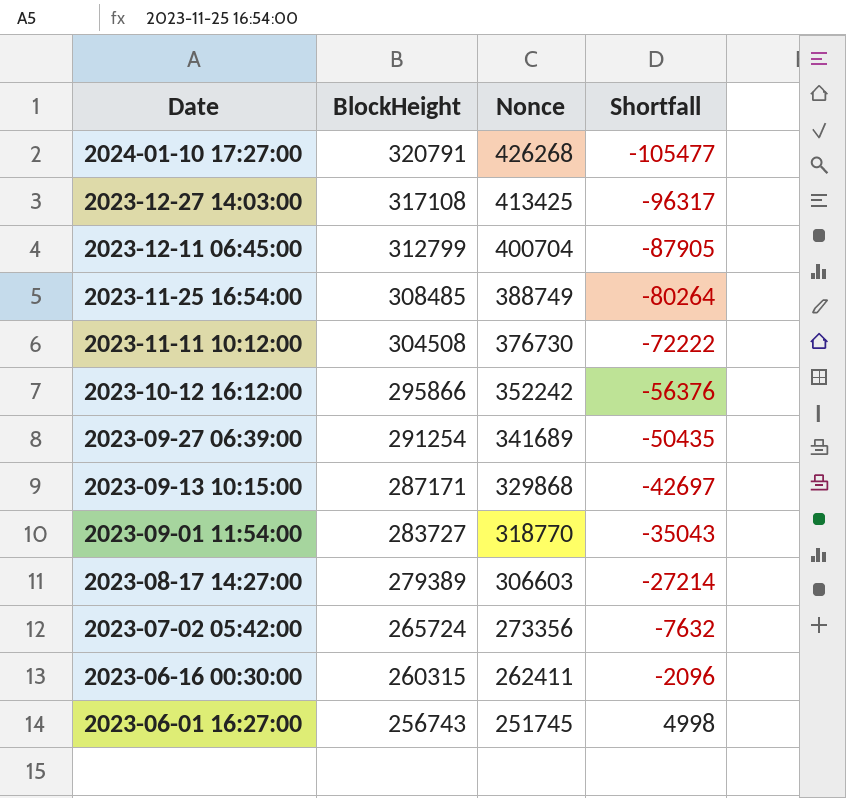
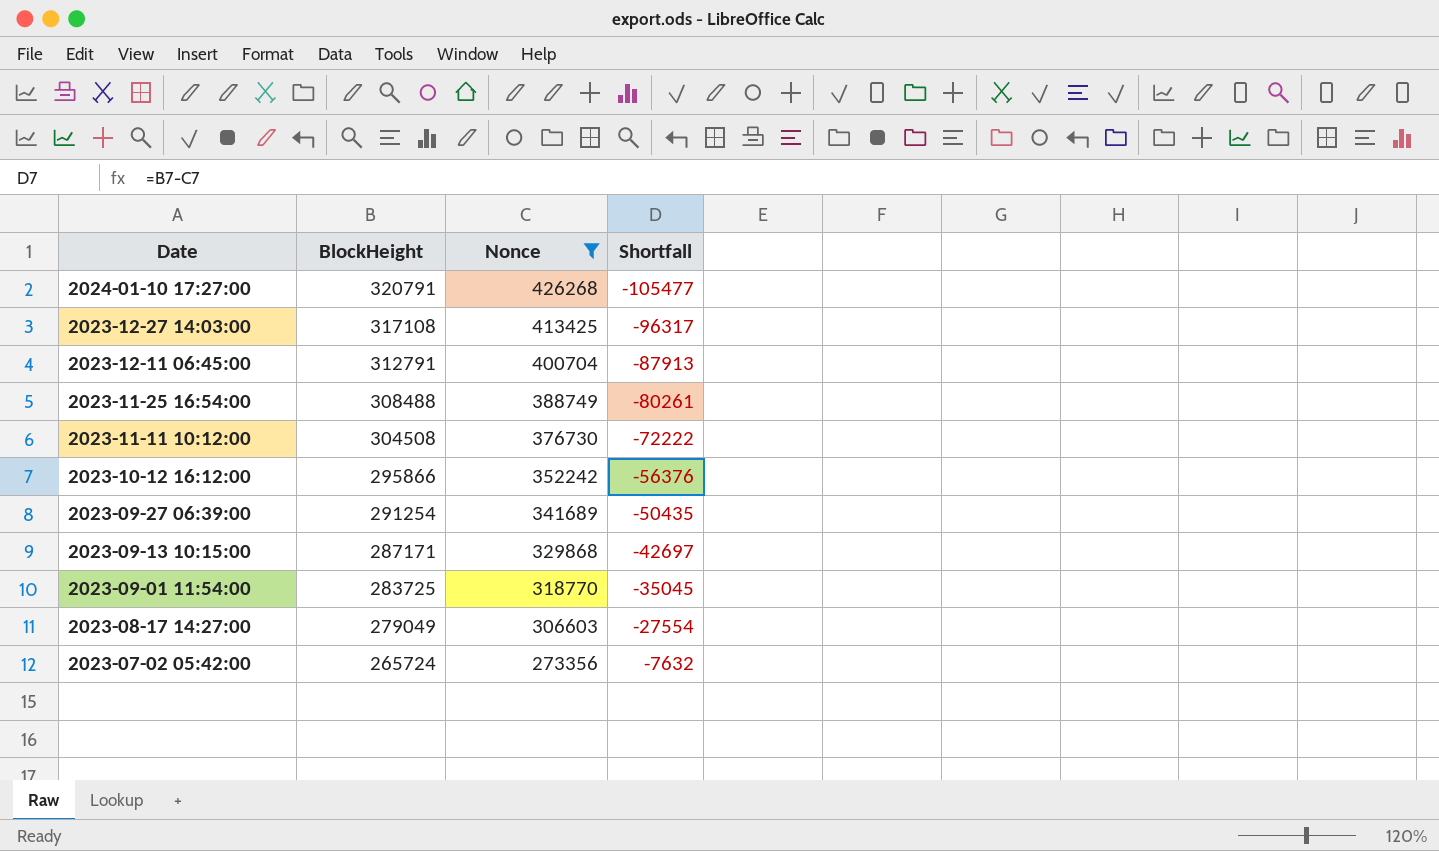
filter: none -> Nonce >= 273356
2023-12-11 06:45:00 | BlockHeight: 312799 -> 312791
2023-12-11 06:45:00 | Shortfall: -87905 -> -87913
2023-11-25 16:54:00 | BlockHeight: 308485 -> 308488
2023-11-25 16:54:00 | Shortfall: -80264 -> -80261
2023-09-01 11:54:00 | BlockHeight: 283727 -> 283725
2023-09-01 11:54:00 | Shortfall: -35043 -> -35045
2023-08-17 14:27:00 | BlockHeight: 279389 -> 279049
2023-08-17 14:27:00 | Shortfall: -27214 -> -27554

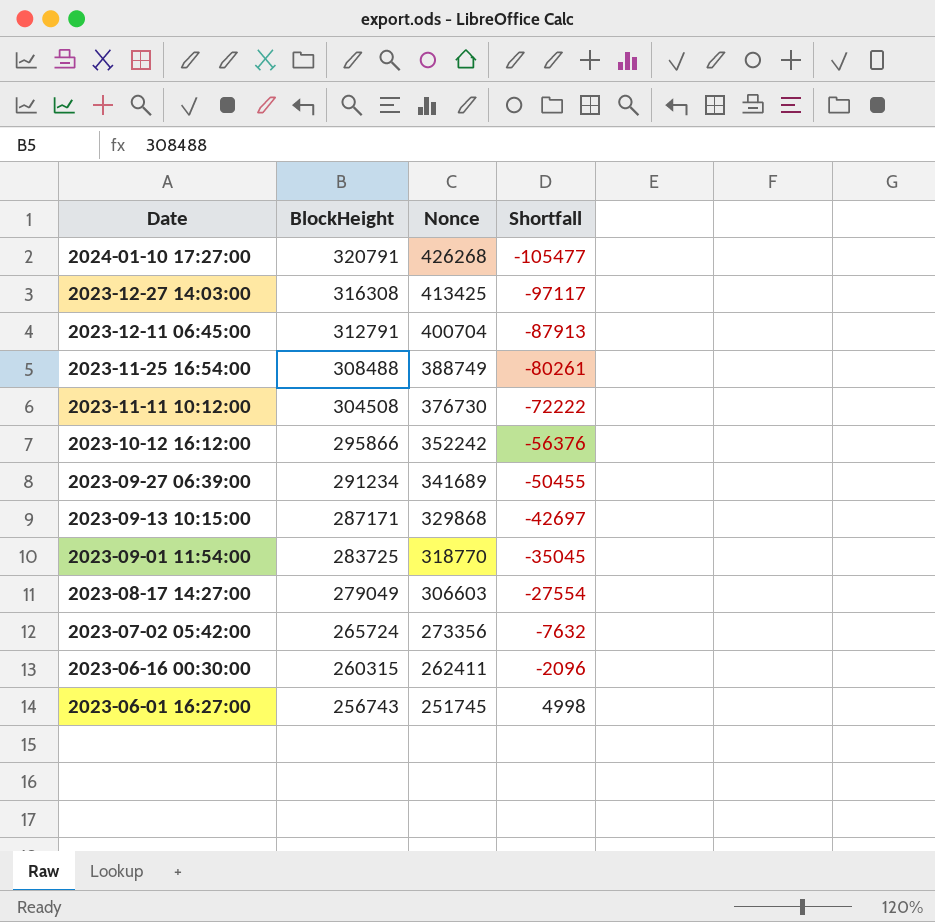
filter: Nonce >= 273356 -> none
2023-12-27 14:03:00 | BlockHeight: 317108 -> 316308
2023-12-27 14:03:00 | Shortfall: -96317 -> -97117
2023-09-27 06:39:00 | BlockHeight: 291254 -> 291234
2023-09-27 06:39:00 | Shortfall: -50435 -> -50455

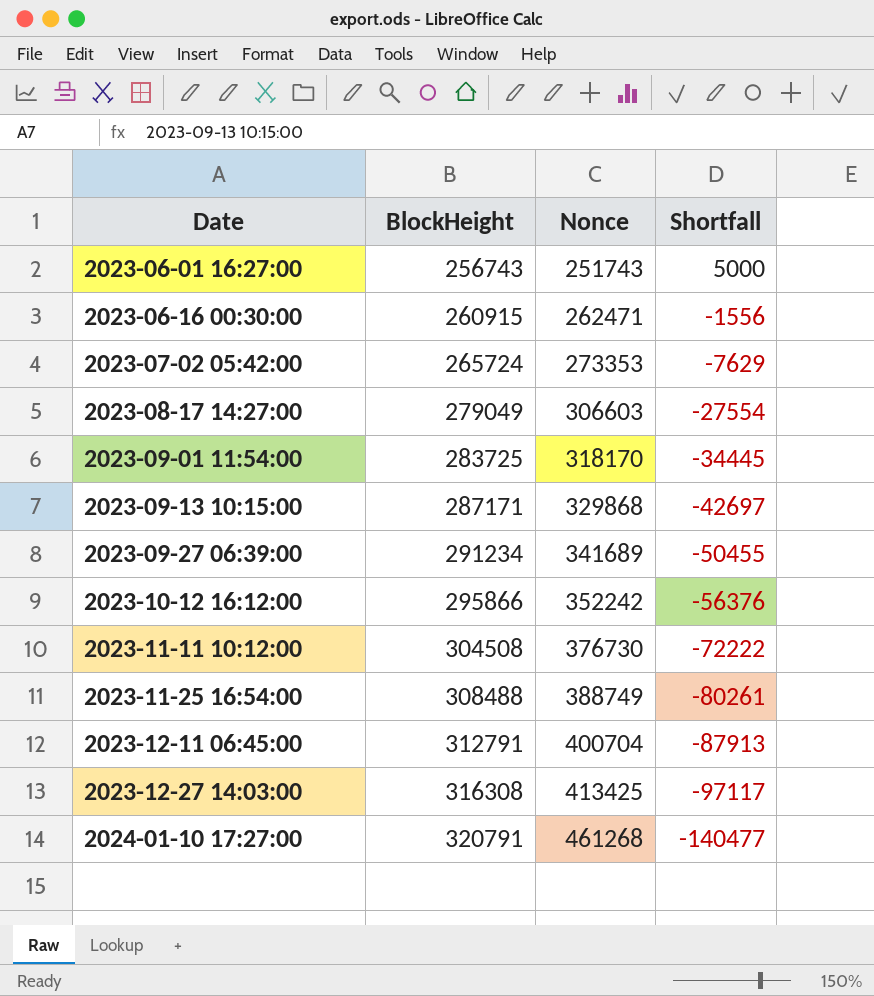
row order: Date descending -> Date ascending
2023-06-01 16:27:00 | Nonce: 251745 -> 251743
2023-06-01 16:27:00 | Shortfall: 4998 -> 5000
2023-06-16 00:30:00 | BlockHeight: 260315 -> 260915
2023-06-16 00:30:00 | Nonce: 262411 -> 262471
2023-06-16 00:30:00 | Shortfall: -2096 -> -1556
2023-07-02 05:42:00 | Nonce: 273356 -> 273353
2023-07-02 05:42:00 | Shortfall: -7632 -> -7629
2023-09-01 11:54:00 | Nonce: 318770 -> 318170
2023-09-01 11:54:00 | Shortfall: -35045 -> -34445
2024-01-10 17:27:00 | Nonce: 426268 -> 461268
2024-01-10 17:27:00 | Shortfall: -105477 -> -140477

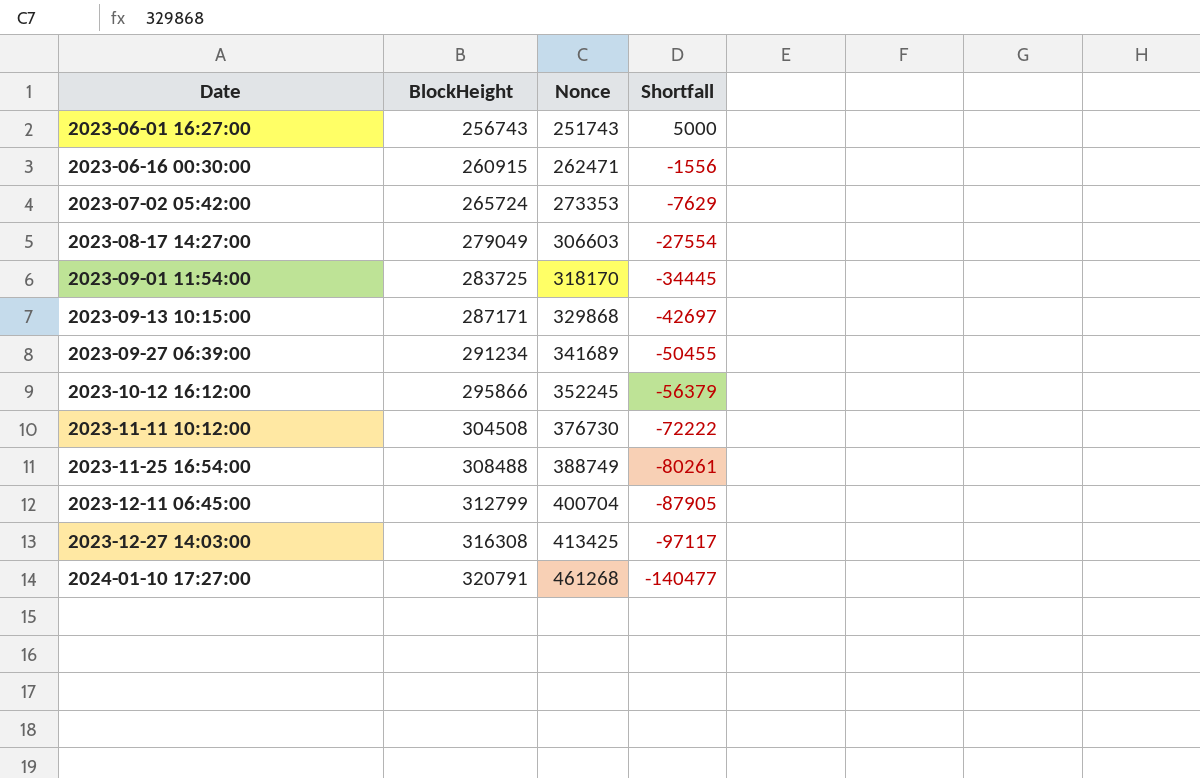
2023-10-12 16:12:00 | Nonce: 352242 -> 352245
2023-10-12 16:12:00 | Shortfall: -56376 -> -56379
2023-12-11 06:45:00 | BlockHeight: 312791 -> 312799
2023-12-11 06:45:00 | Shortfall: -87913 -> -87905

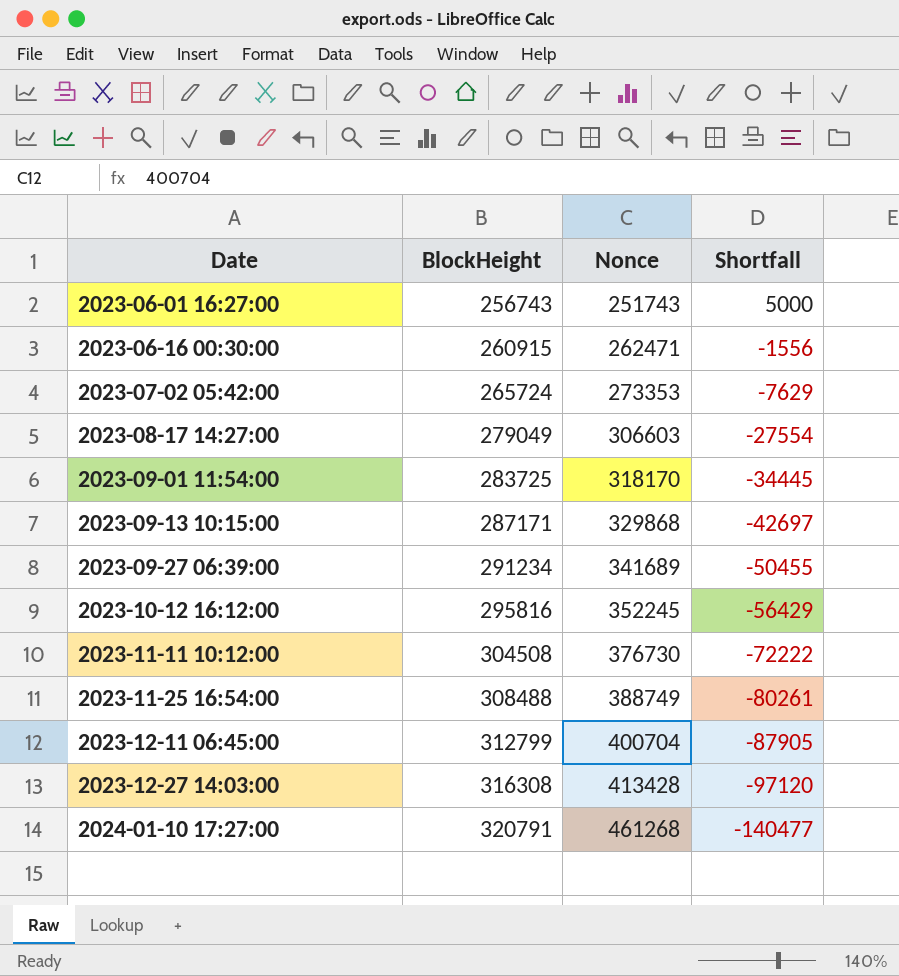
2023-10-12 16:12:00 | BlockHeight: 295866 -> 295816
2023-10-12 16:12:00 | Shortfall: -56379 -> -56429
2023-12-27 14:03:00 | Nonce: 413425 -> 413428
2023-12-27 14:03:00 | Shortfall: -97117 -> -97120

